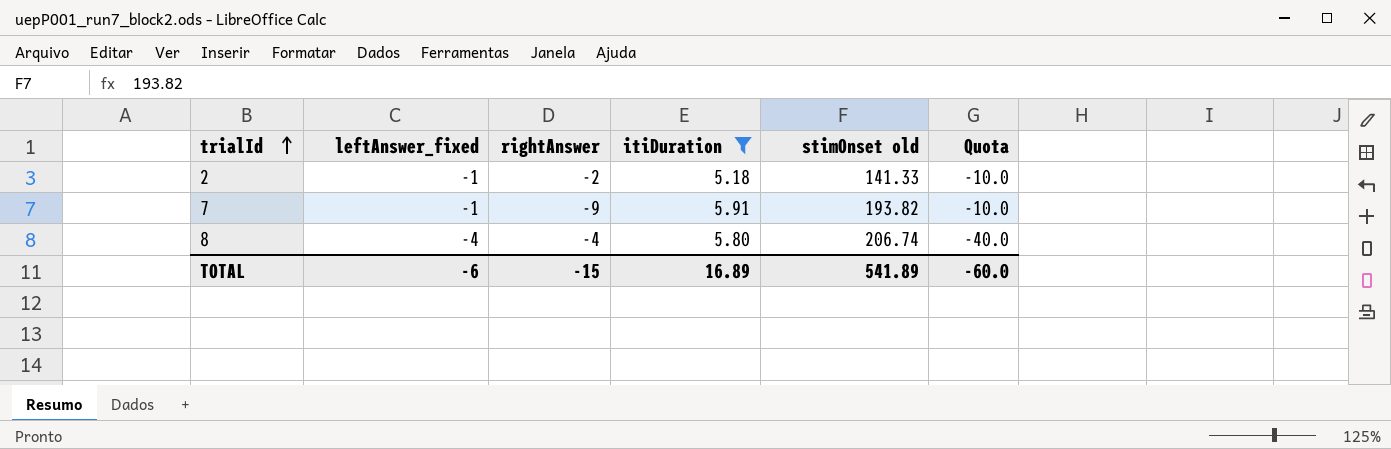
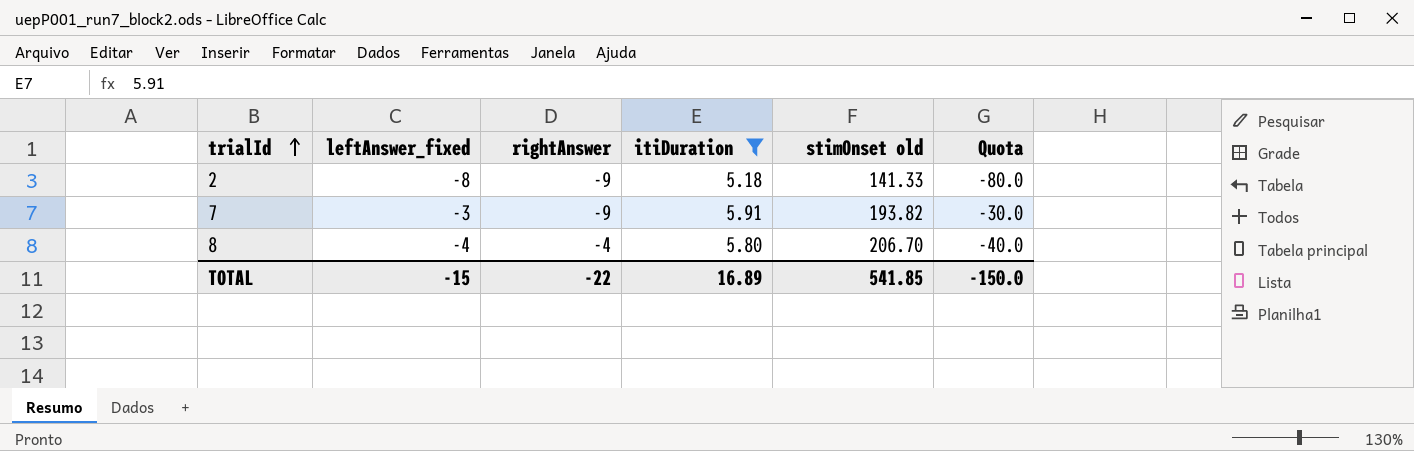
2 | leftAnswer_fixed: -1 -> -8
2 | rightAnswer: -2 -> -9
2 | Quota: -10.0 -> -80.0
7 | leftAnswer_fixed: -1 -> -3
7 | Quota: -10.0 -> -30.0
8 | stimOnset old: 206.74 -> 206.70
TOTAL | leftAnswer_fixed: -6 -> -15
TOTAL | rightAnswer: -15 -> -22
TOTAL | stimOnset old: 541.89 -> 541.85
TOTAL | Quota: -60.0 -> -150.0

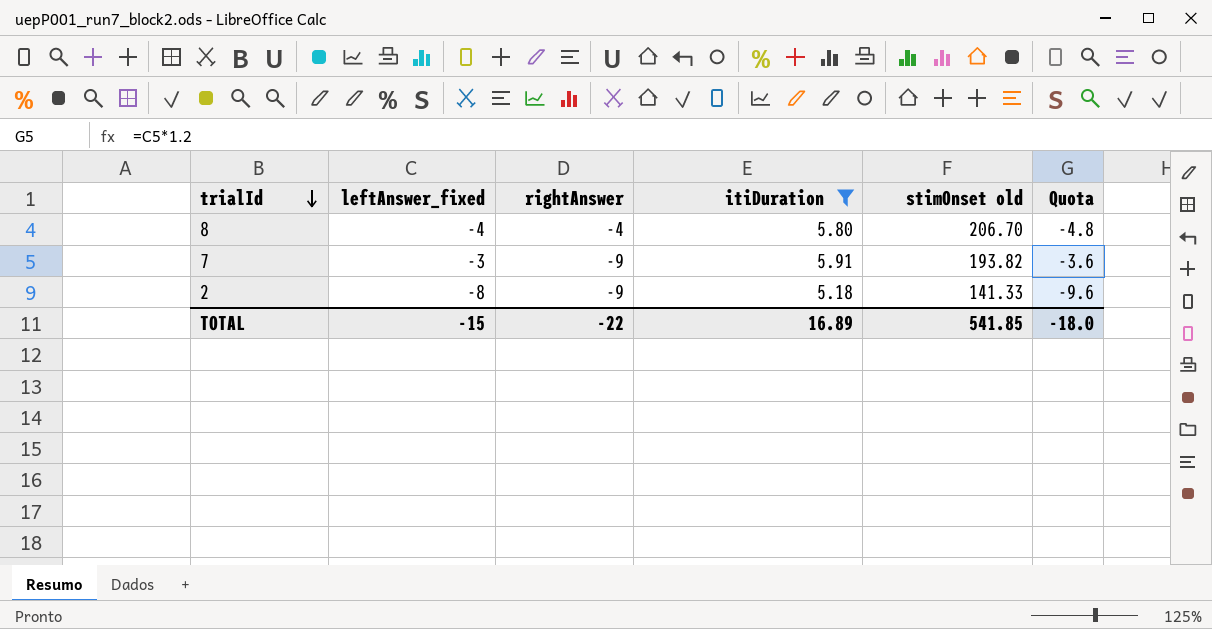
row order: trialId ascending -> trialId descending
column Quota | formula: [leftAnswer_fixed] * 10 -> [leftAnswer_fixed] * 1.2
TOTAL | Quota: -150.0 -> -18.0

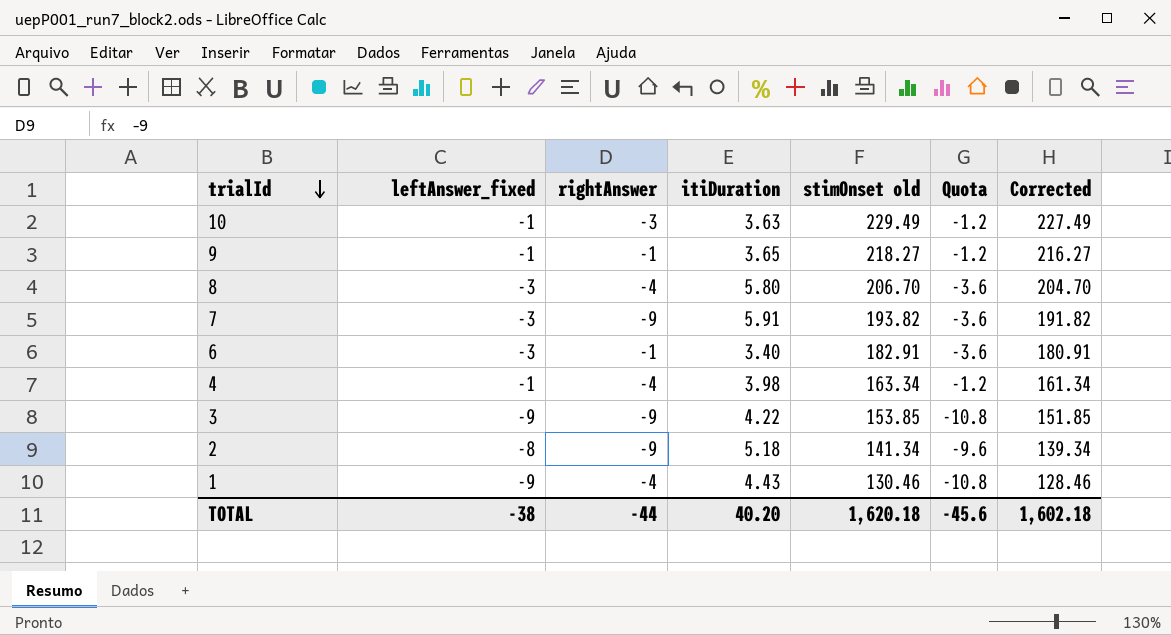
filter: itiDuration >= 5.18 -> none
column Corrected | formula: none -> [stimOnset old] - 2
8 | leftAnswer_fixed: -4 -> -3
8 | Quota: -4.8 -> -3.6
2 | stimOnset old: 141.33 -> 141.34
TOTAL | leftAnswer_fixed: -15 -> -38
TOTAL | rightAnswer: -22 -> -44
TOTAL | itiDuration: 16.89 -> 40.20
TOTAL | stimOnset old: 541.85 -> 1,620.18
TOTAL | Quota: -18.0 -> -45.6

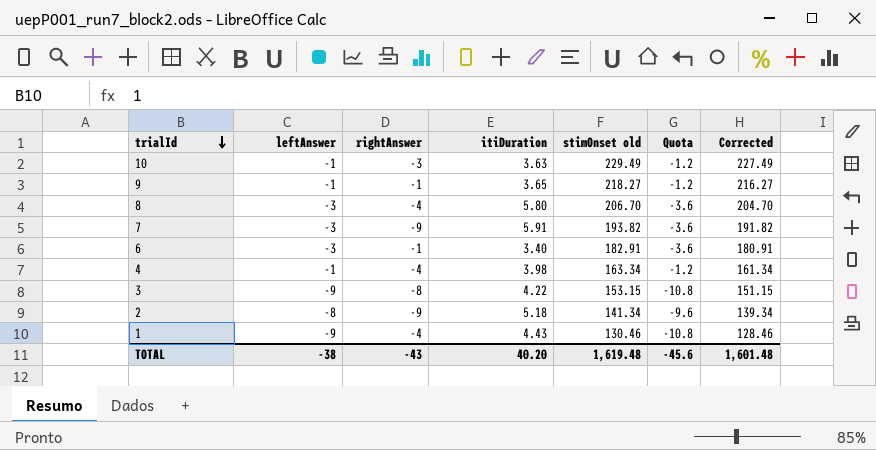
column name: leftAnswer_fixed -> leftAnswer
3 | rightAnswer: -9 -> -8
3 | stimOnset old: 153.85 -> 153.15
3 | Corrected: 151.85 -> 151.15
TOTAL | rightAnswer: -44 -> -43
TOTAL | stimOnset old: 1,620.18 -> 1,619.48
TOTAL | Corrected: 1,602.18 -> 1,601.48

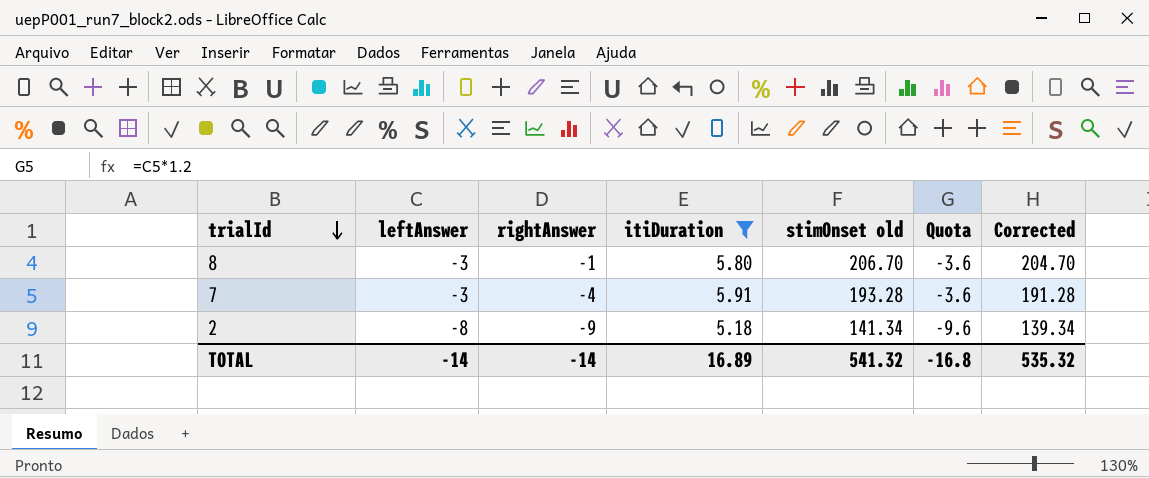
filter: none -> itiDuration >= 5.18
8 | rightAnswer: -4 -> -1
7 | rightAnswer: -9 -> -4
7 | stimOnset old: 193.82 -> 193.28
7 | Corrected: 191.82 -> 191.28
TOTAL | leftAnswer: -38 -> -14
TOTAL | rightAnswer: -43 -> -14
TOTAL | itiDuration: 40.20 -> 16.89
TOTAL | stimOnset old: 1,619.48 -> 541.32
TOTAL | Quota: -45.6 -> -16.8
TOTAL | Corrected: 1,601.48 -> 535.32

